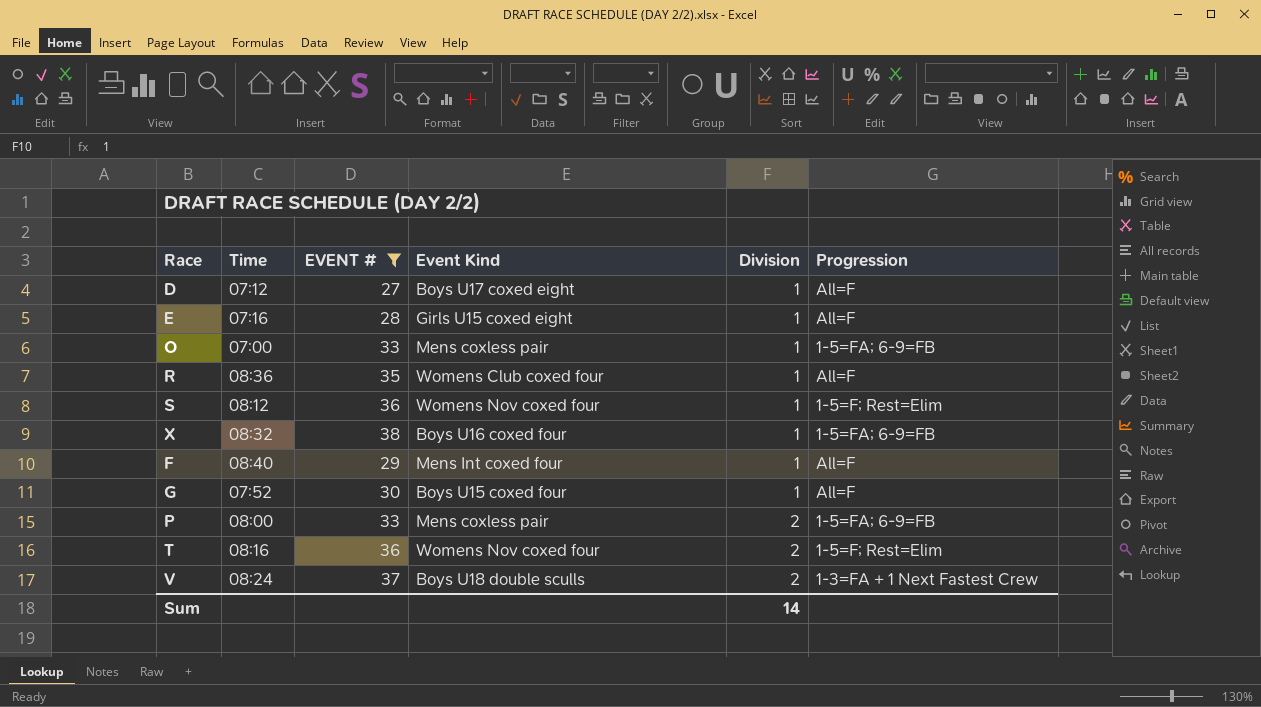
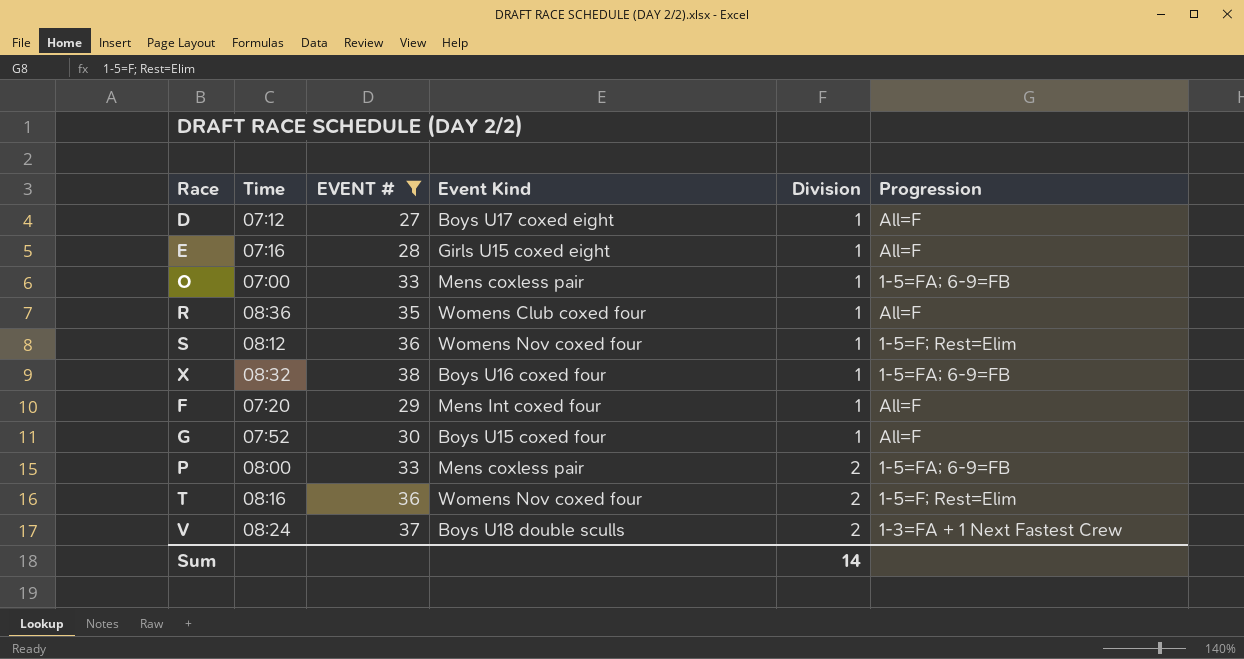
F | Time: 08:40 -> 07:20

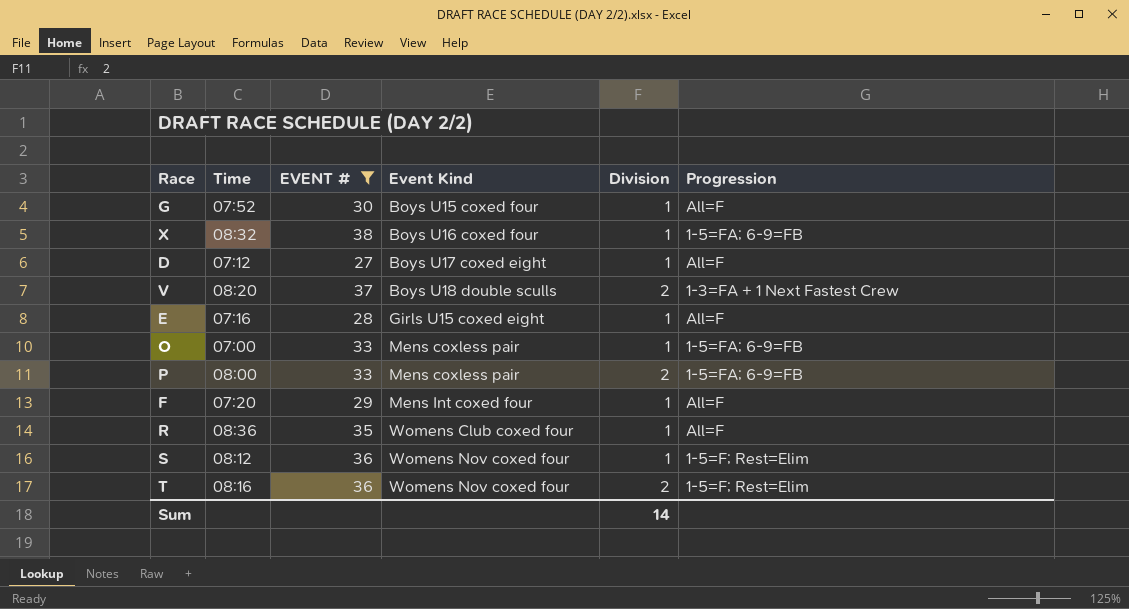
row order: Division ascending -> Event Kind ascending
V | Time: 08:24 -> 08:20

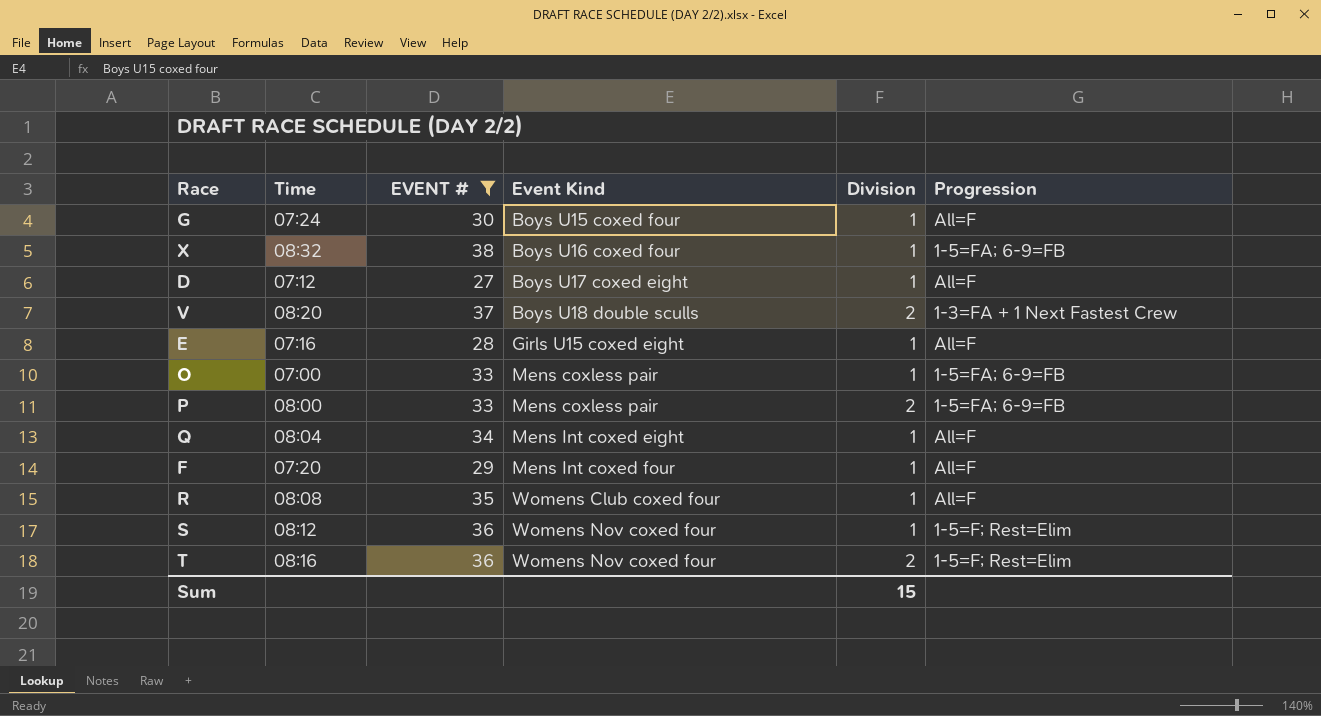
G | Time: 07:52 -> 07:24
row Q: none -> 08:04 | 34 | Mens Int coxed eight | 1 | All=F
R | Time: 08:36 -> 08:08
Sum | Division: 14 -> 15

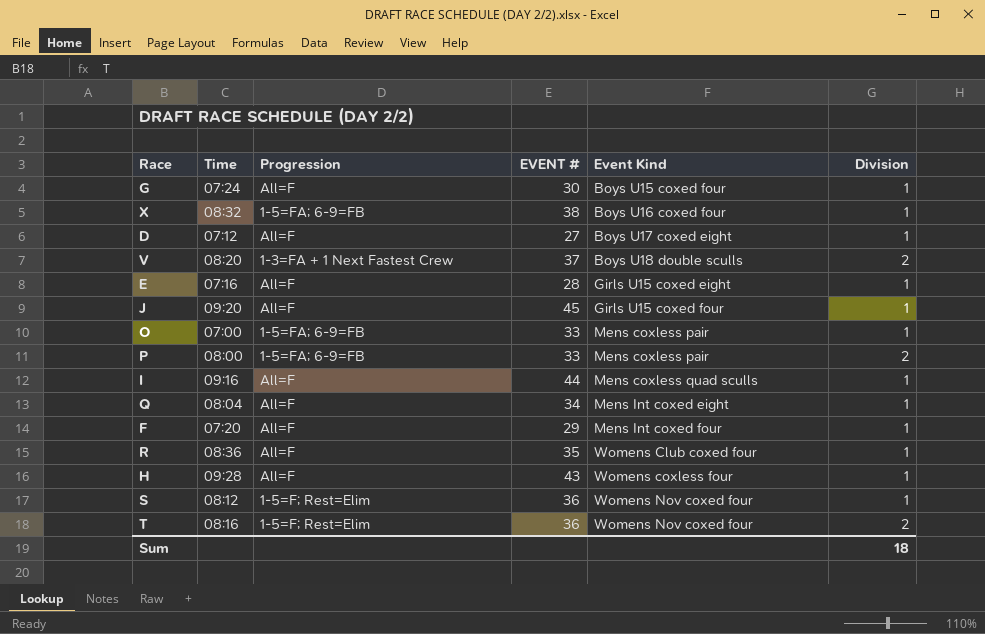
filter: EVENT # <= 38 -> none
column Progression | position: 6 -> 3
R | Time: 08:08 -> 08:36
Sum | Division: 15 -> 18

